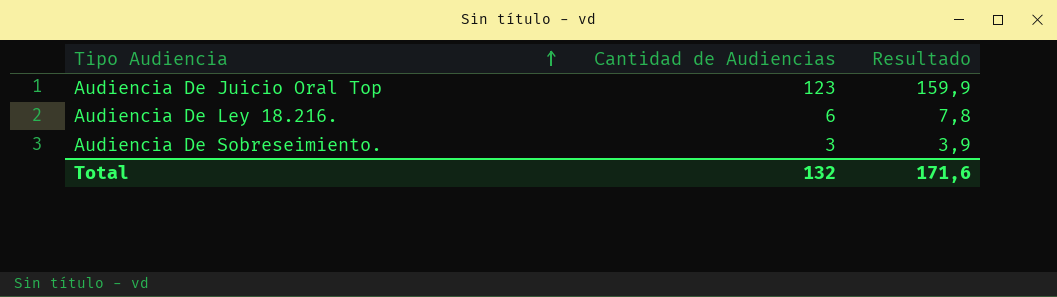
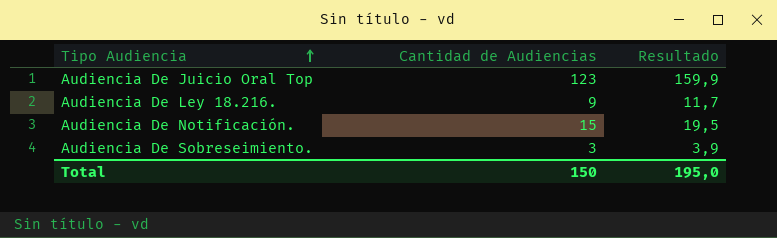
Audiencia De Ley 18.216. | Cantidad de Audiencias: 6 -> 9
Audiencia De Ley 18.216. | Resultado: 7,8 -> 11,7
row Audiencia De Notificación.: none -> 15 | 19,5
Total | Cantidad de Audiencias: 132 -> 150
Total | Resultado: 171,6 -> 195,0

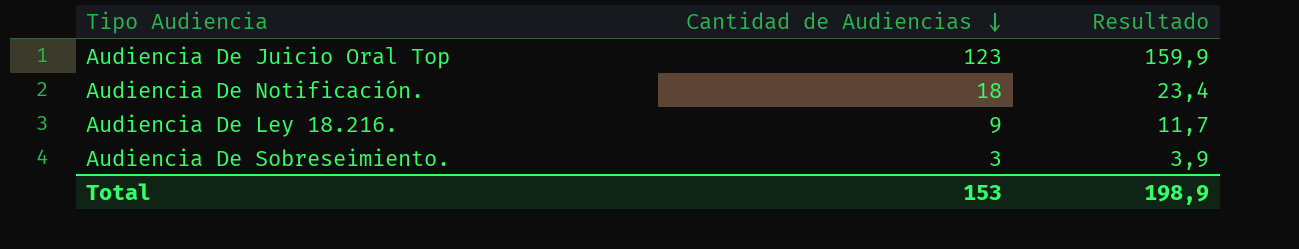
row order: Tipo Audiencia ascending -> Cantidad de Audiencias descending
Audiencia De Notificación. | Cantidad de Audiencias: 15 -> 18
Audiencia De Notificación. | Resultado: 19,5 -> 23,4
Total | Cantidad de Audiencias: 150 -> 153
Total | Resultado: 195,0 -> 198,9

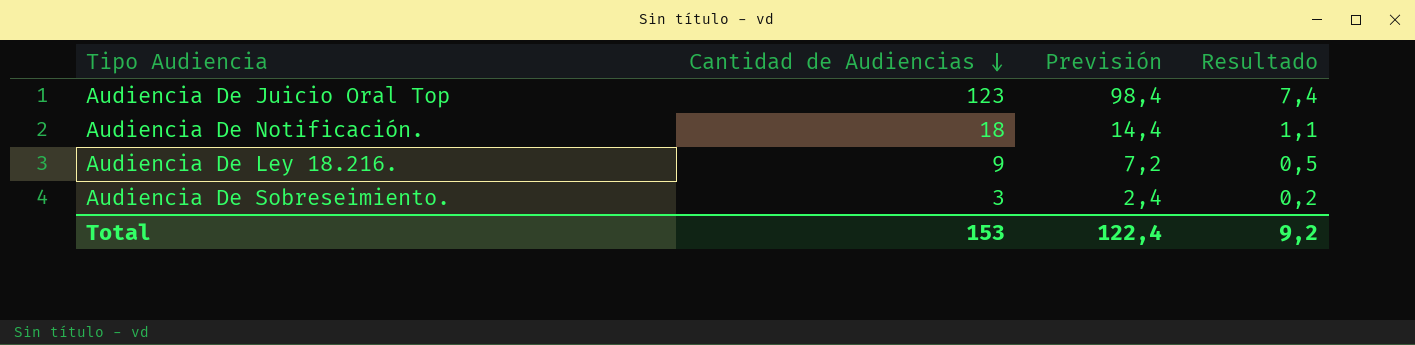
column Previsión | formula: none -> [Cantidad de Audiencias] * 0,8
column Resultado | formula: [Cantidad de Audiencias] * 1,3 -> [Cantidad de Audiencias] * 0,06
Total | Resultado: 198,9 -> 9,2

